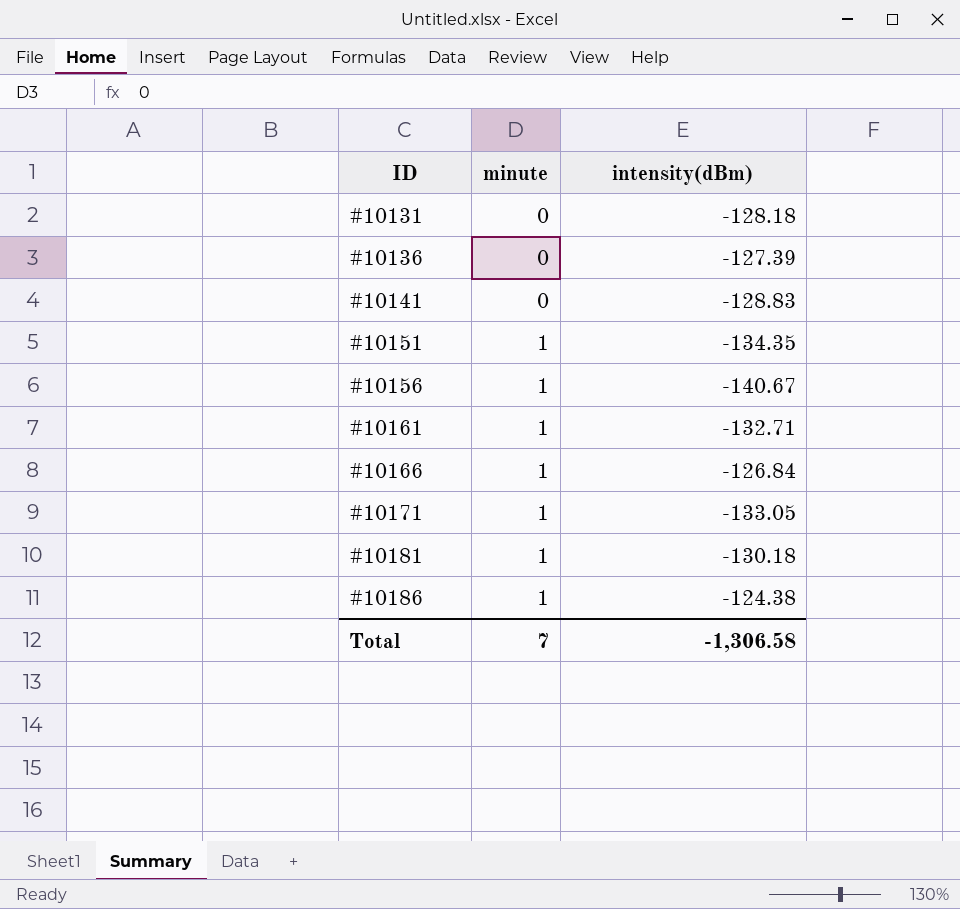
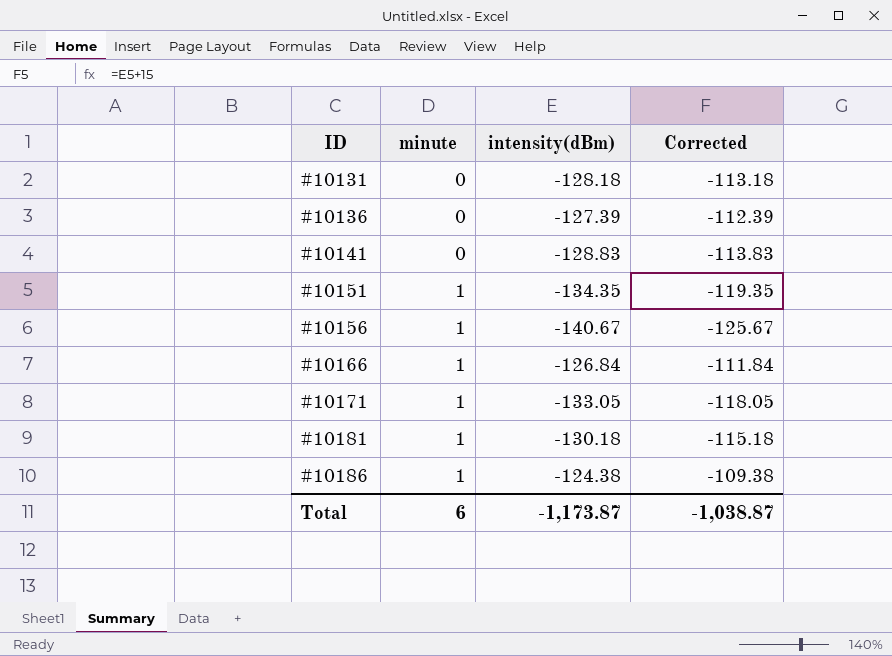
column Corrected | formula: none -> [intensity(dBm)] + 15
row #10161: 1 | -132.71 -> none
Total | minute: 7 -> 6
Total | intensity(dBm): -1,306.58 -> -1,173.87

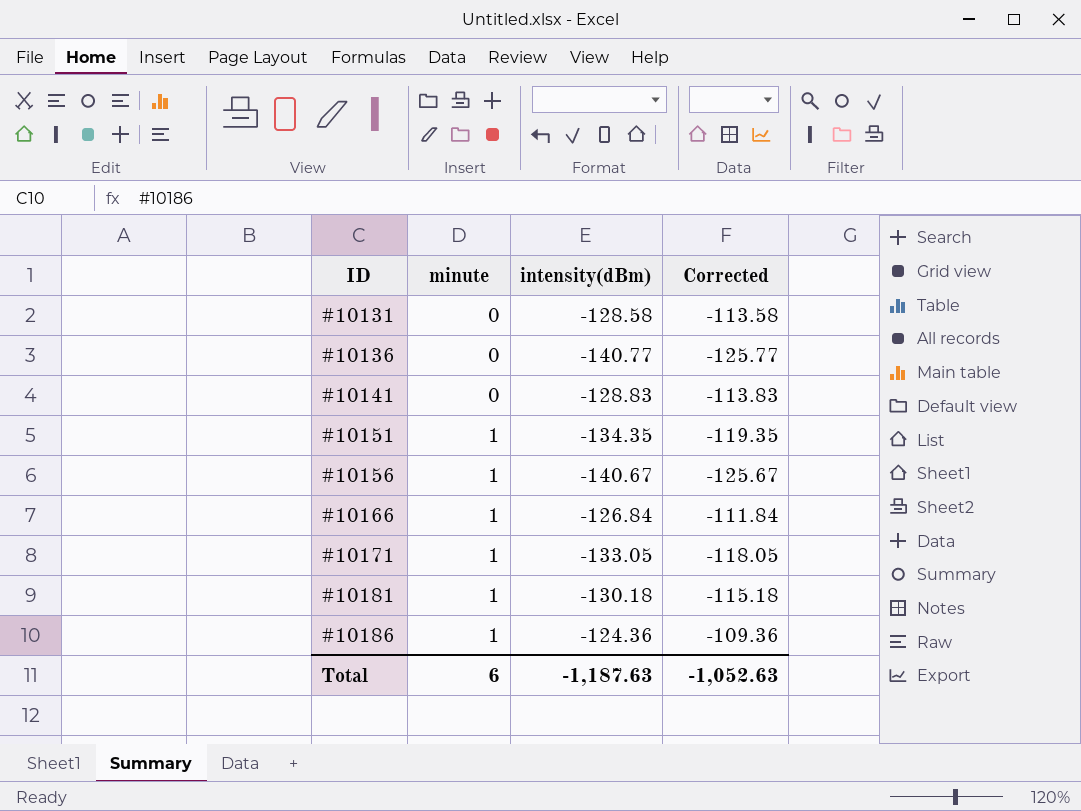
#10131 | intensity(dBm): -128.18 -> -128.58
#10131 | Corrected: -113.18 -> -113.58
#10136 | intensity(dBm): -127.39 -> -140.77
#10136 | Corrected: -112.39 -> -125.77
#10186 | intensity(dBm): -124.38 -> -124.36
#10186 | Corrected: -109.38 -> -109.36
Total | intensity(dBm): -1,173.87 -> -1,187.63
Total | Corrected: -1,038.87 -> -1,052.63

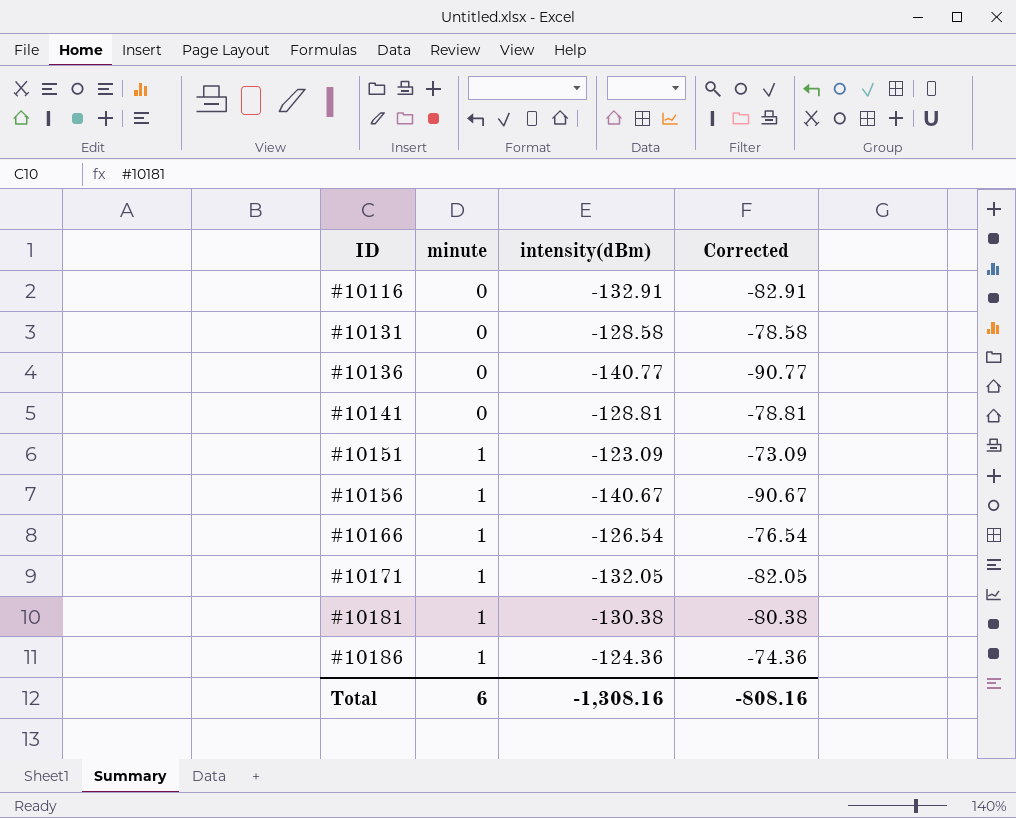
column Corrected | formula: [intensity(dBm)] + 15 -> [intensity(dBm)] + 50
row #10116: none -> 0 | -132.91 | -82.91
#10141 | intensity(dBm): -128.83 -> -128.81
#10151 | intensity(dBm): -134.35 -> -123.09
#10166 | intensity(dBm): -126.84 -> -126.54
#10171 | intensity(dBm): -133.05 -> -132.05
#10181 | intensity(dBm): -130.18 -> -130.38
Total | intensity(dBm): -1,187.63 -> -1,308.16
Total | Corrected: -1,052.63 -> -808.16

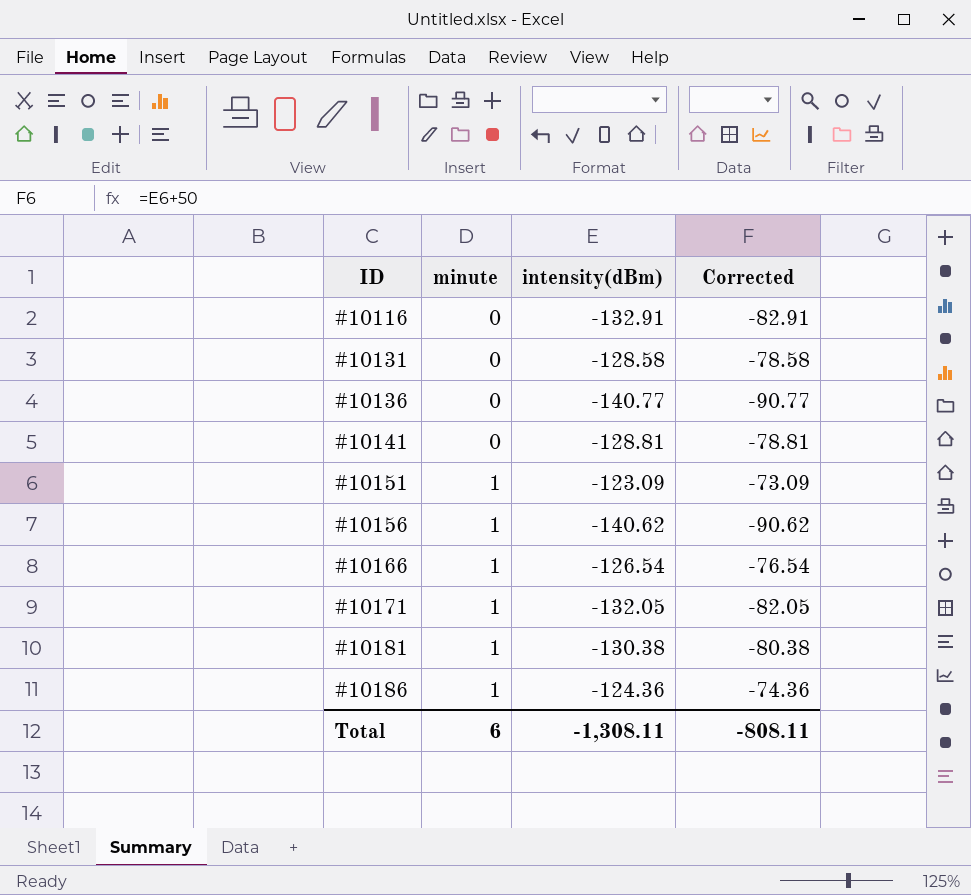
#10156 | intensity(dBm): -140.67 -> -140.62
#10156 | Corrected: -90.67 -> -90.62
Total | intensity(dBm): -1,308.16 -> -1,308.11
Total | Corrected: -808.16 -> -808.11

